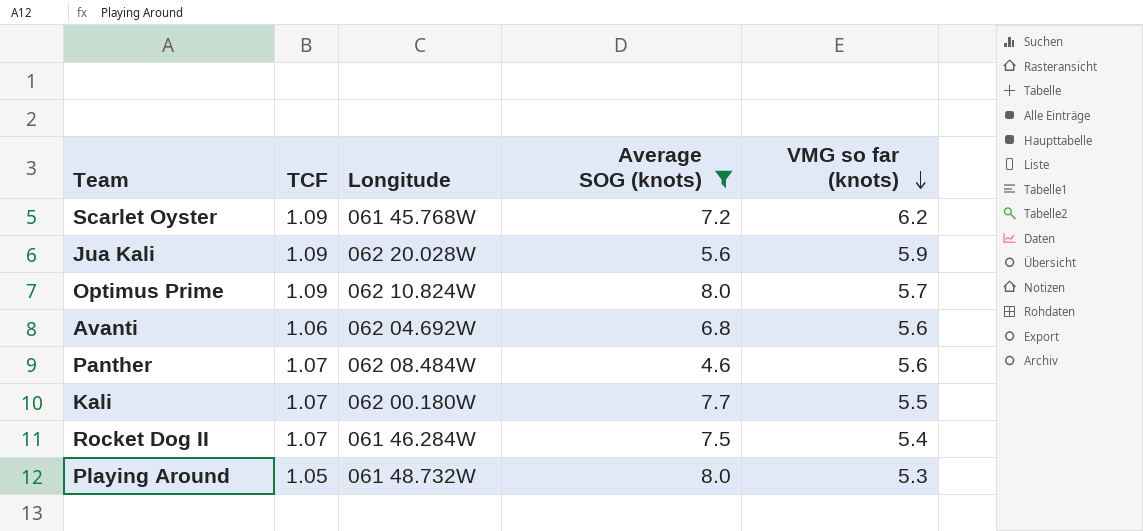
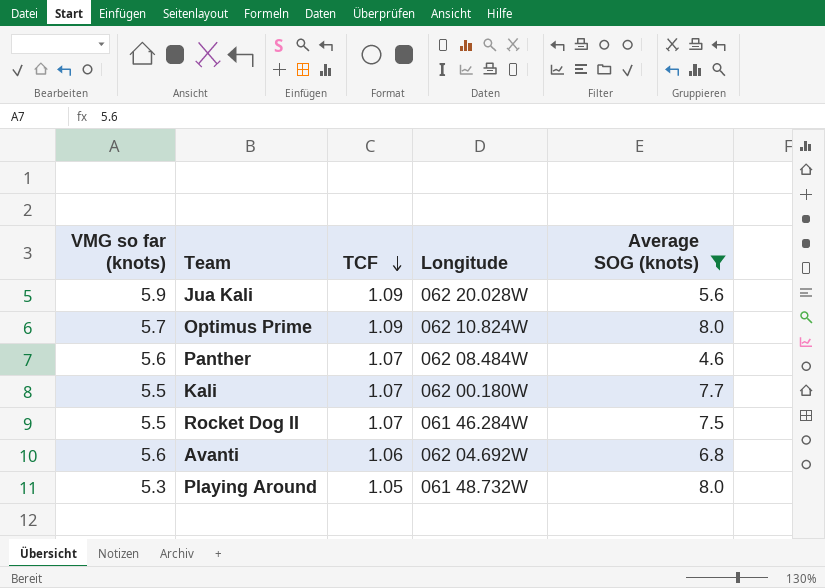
row order: VMG so far (knots) descending -> TCF descending
column VMG so far (knots) | position: 5 -> 1
row Scarlet Oyster: 1.09 | 061 45.768W | 7.2 | 6.2 -> none
Rocket Dog II | VMG so far (knots): 5.4 -> 5.5

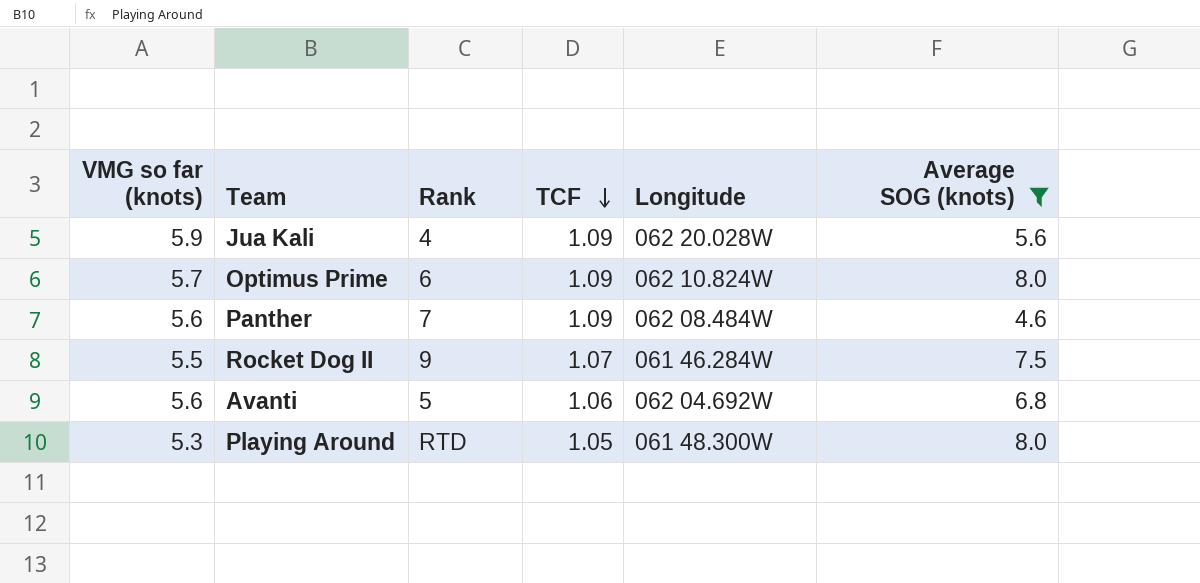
column Rank | position: none -> 3
row Kali: 5.5 | 1.07 | 062 00.180W | 7.7 -> none
Panther | TCF: 1.07 -> 1.09
Playing Around | Longitude: 061 48.732W -> 061 48.300W

